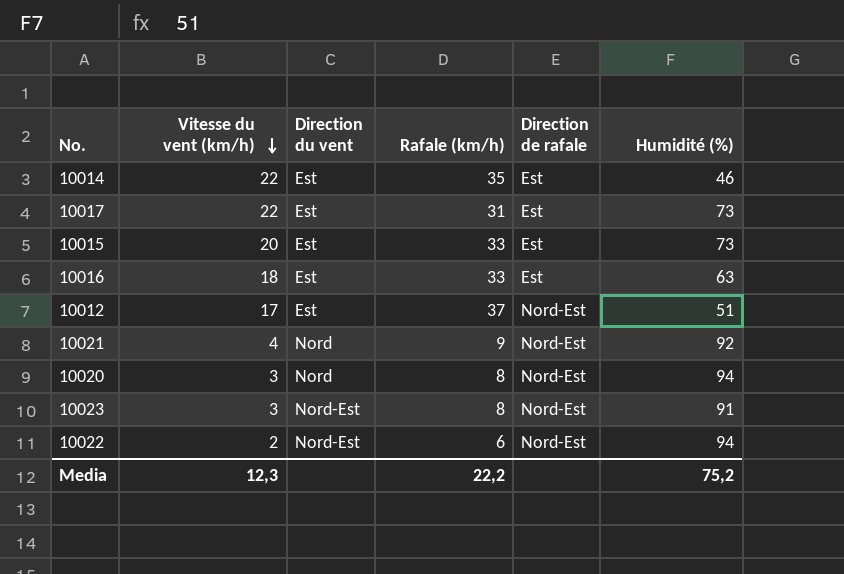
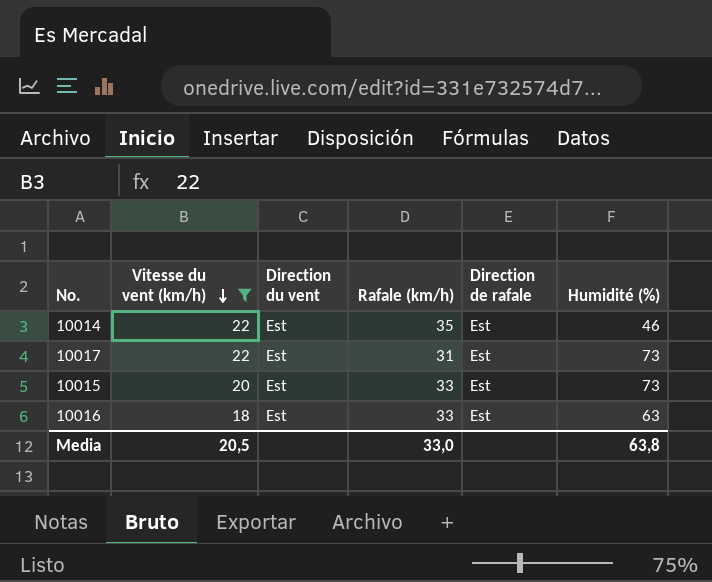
filter: none -> Vitesse du vent (km/h) >= 18
Media | Vitesse du vent (km/h): 12,3 -> 20,5
Media | Rafale (km/h): 22,2 -> 33,0
Media | Humidité (%): 75,2 -> 63,8

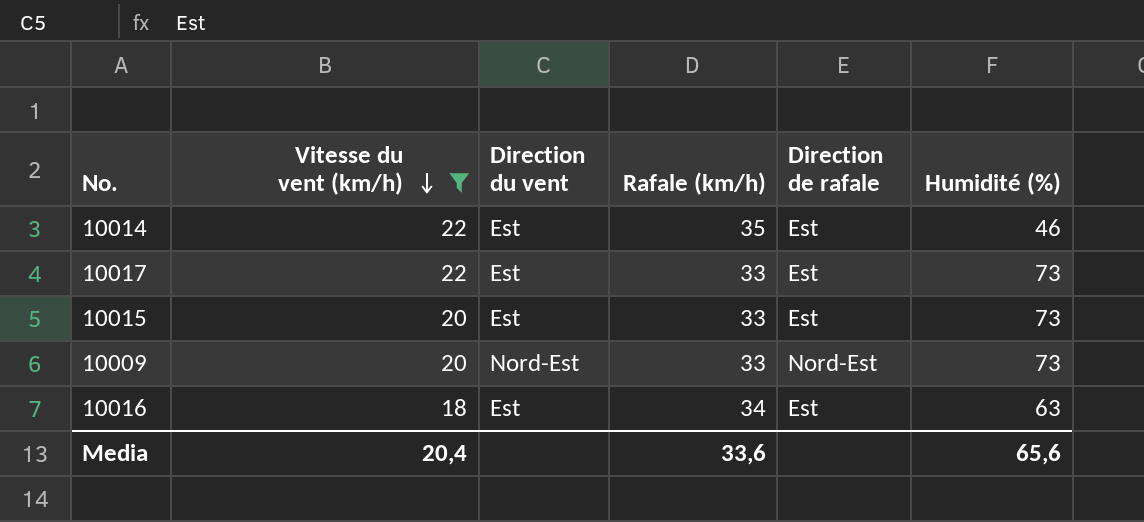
10017 | Rafale (km/h): 31 -> 33
row 10009: none -> 20 | Nord-Est | 33 | Nord-Est | 73
10016 | Rafale (km/h): 33 -> 34
Media | Vitesse du vent (km/h): 20,5 -> 20,4
Media | Rafale (km/h): 33,0 -> 33,6
Media | Humidité (%): 63,8 -> 65,6

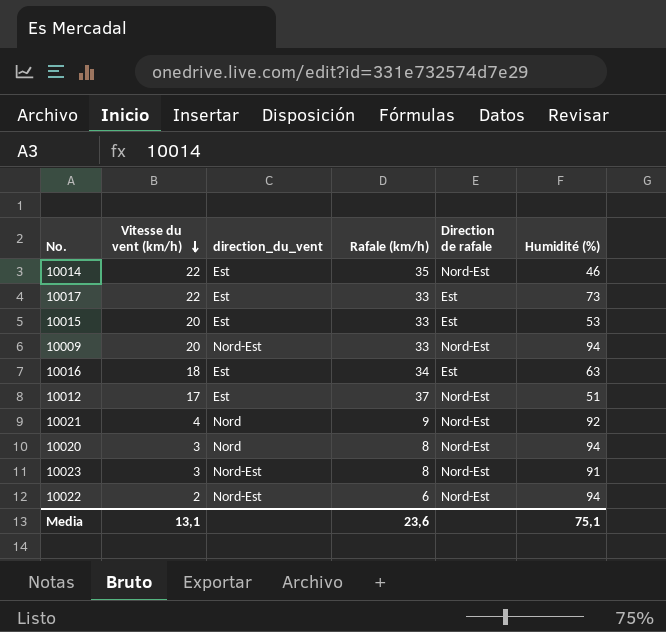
filter: Vitesse du vent (km/h) >= 18 -> none
column name: Direction du vent -> direction_du_vent
10014 | Direction de rafale: Est -> Nord-Est
10015 | Humidité (%): 73 -> 53
10009 | Humidité (%): 73 -> 94
Media | Vitesse du vent (km/h): 20,4 -> 13,1
Media | Rafale (km/h): 33,6 -> 23,6
Media | Humidité (%): 65,6 -> 75,1

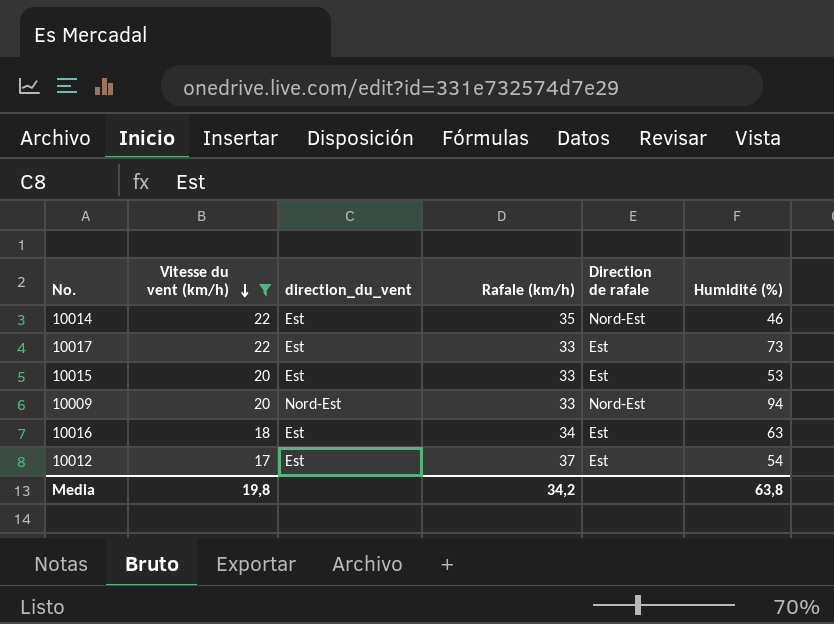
filter: none -> Vitesse du vent (km/h) >= 17
10012 | Direction de rafale: Nord-Est -> Est
10012 | Humidité (%): 51 -> 54
Media | Vitesse du vent (km/h): 13,1 -> 19,8
Media | Rafale (km/h): 23,6 -> 34,2
Media | Humidité (%): 75,1 -> 63,8

